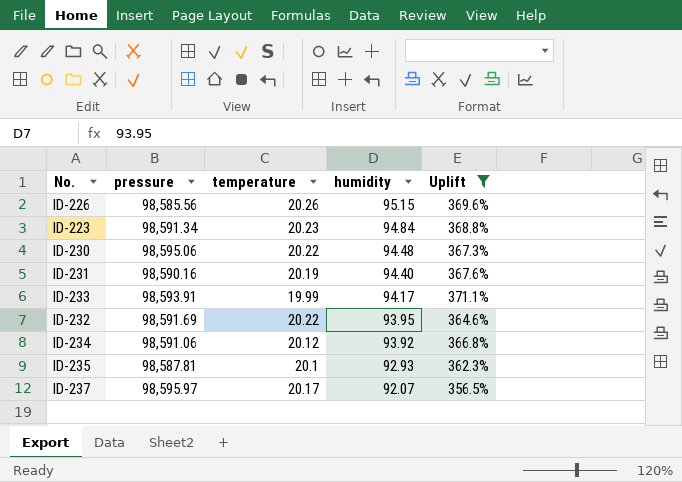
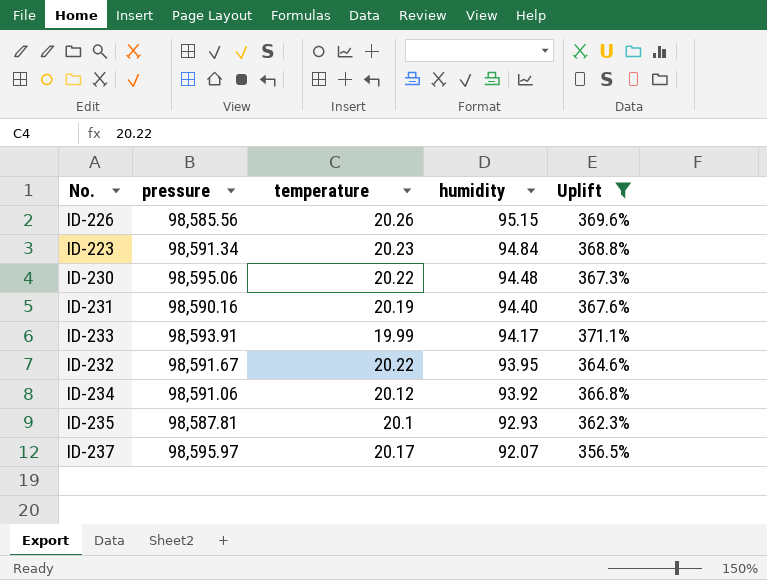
ID-232 | pressure: 98,591.69 -> 98,591.67

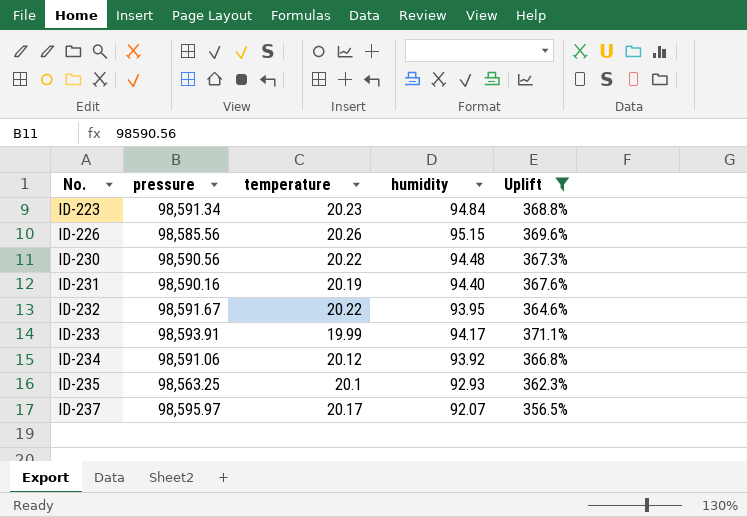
row order: humidity descending -> No. ascending
ID-230 | pressure: 98,595.06 -> 98,590.56
ID-235 | pressure: 98,587.81 -> 98,563.25

